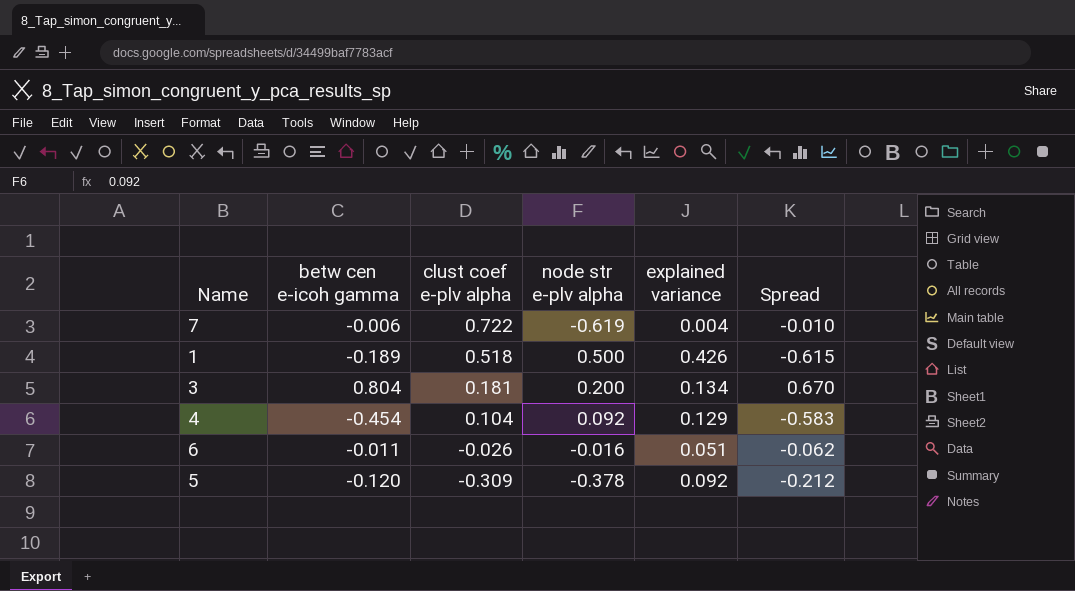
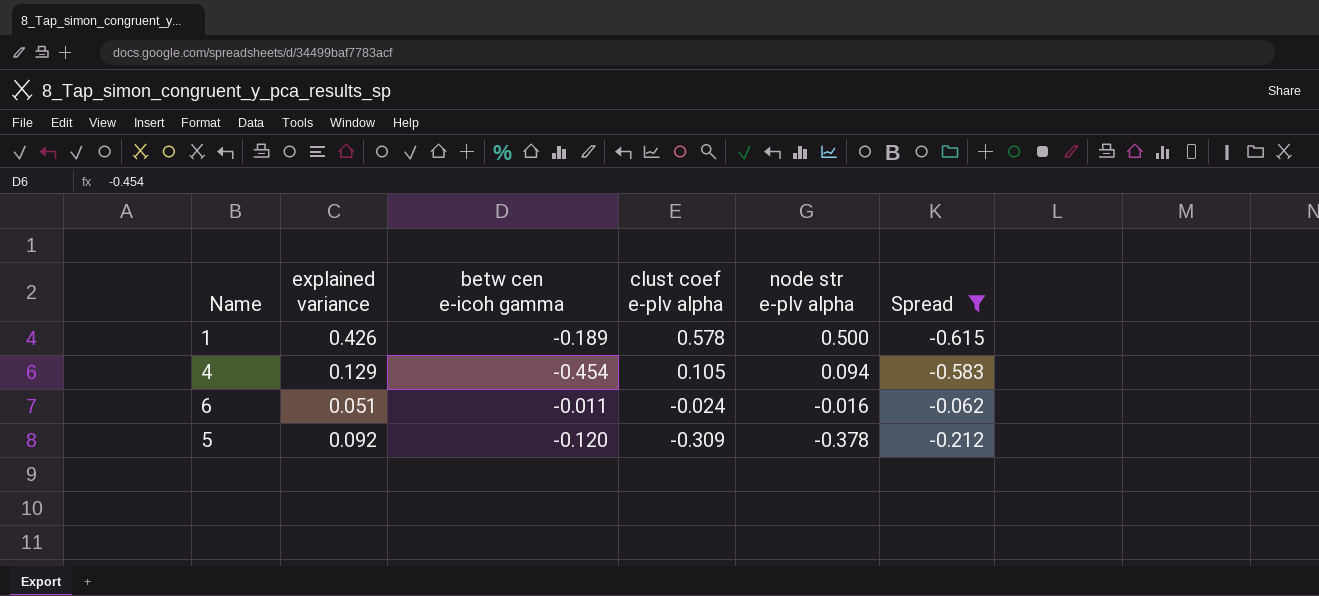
filter: none -> Spread <= -0.062
column explained variance | position: 5 -> 2
1 | clust coef e-plv alpha: 0.518 -> 0.578
4 | clust coef e-plv alpha: 0.104 -> 0.105
4 | node str e-plv alpha: 0.092 -> 0.094
6 | clust coef e-plv alpha: -0.026 -> -0.024

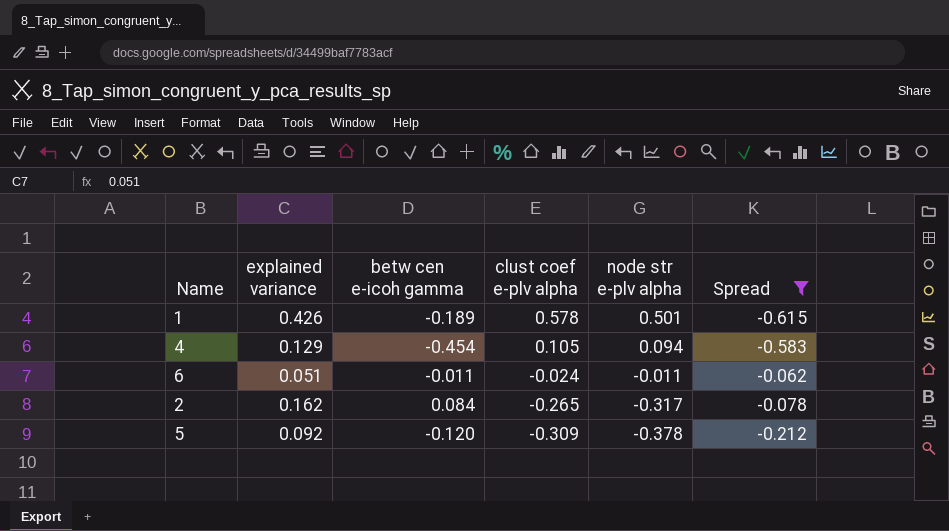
1 | node str e-plv alpha: 0.500 -> 0.501
6 | node str e-plv alpha: -0.016 -> -0.011
row 2: none -> 0.162 | 0.084 | -0.265 | -0.317 | -0.078

